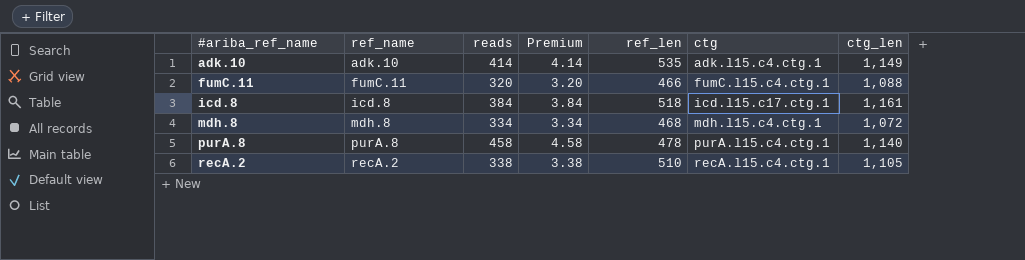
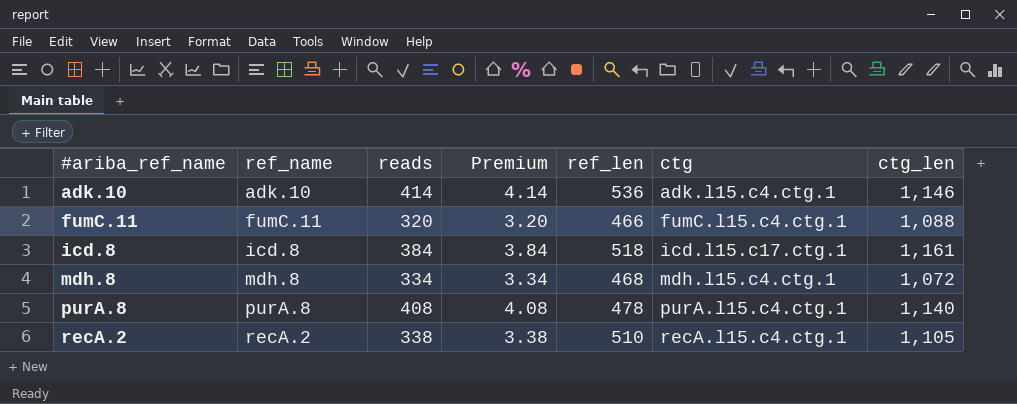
adk.10 | ref_len: 535 -> 536
adk.10 | ctg_len: 1,149 -> 1,146
purA.8 | reads: 458 -> 408
purA.8 | Premium: 4.58 -> 4.08

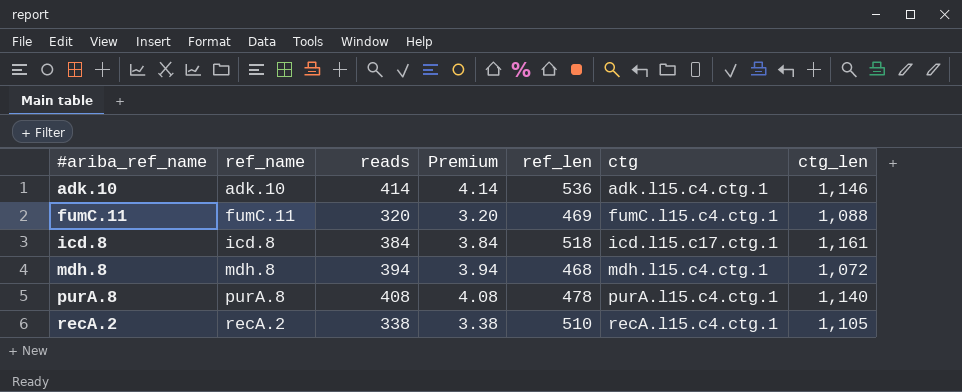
fumC.11 | ref_len: 466 -> 469
mdh.8 | reads: 334 -> 394
mdh.8 | Premium: 3.34 -> 3.94

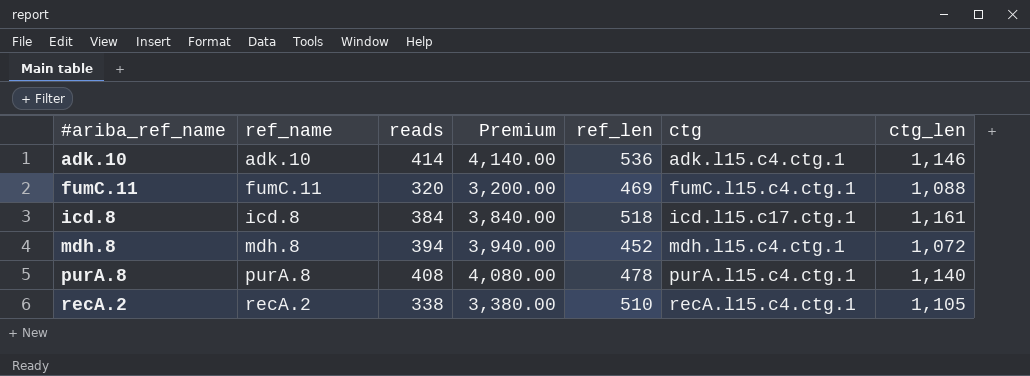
column Premium | formula: [reads] * 0.01 -> [reads] * 10
mdh.8 | ref_len: 468 -> 452

